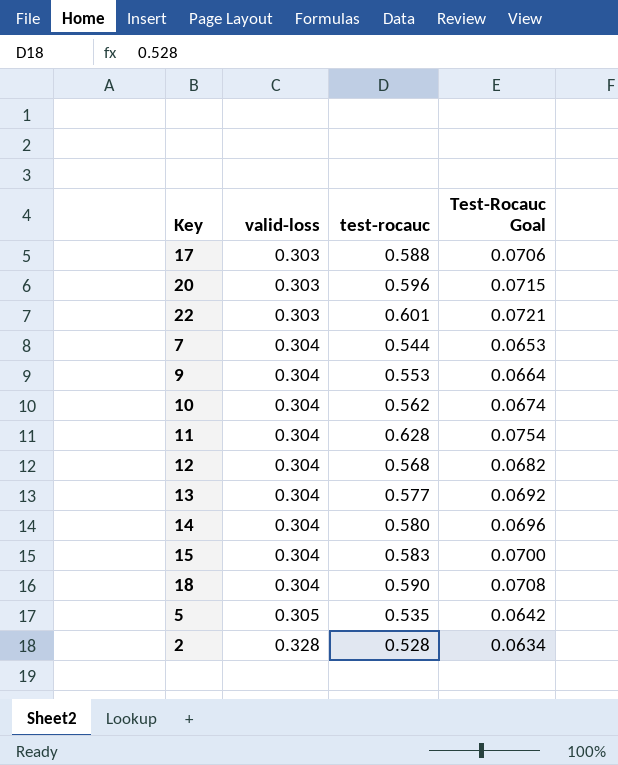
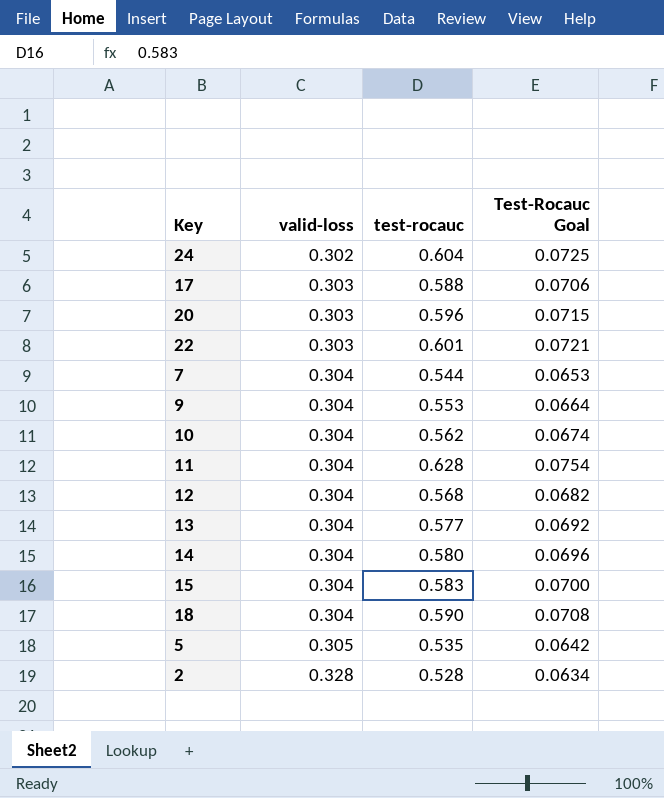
row 24: none -> 0.302 | 0.604 | 0.0725

